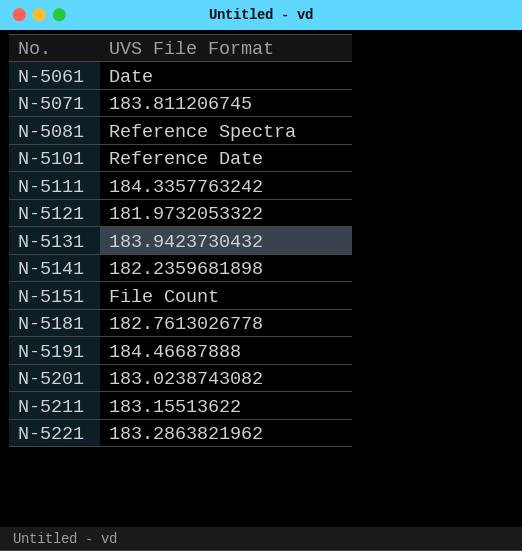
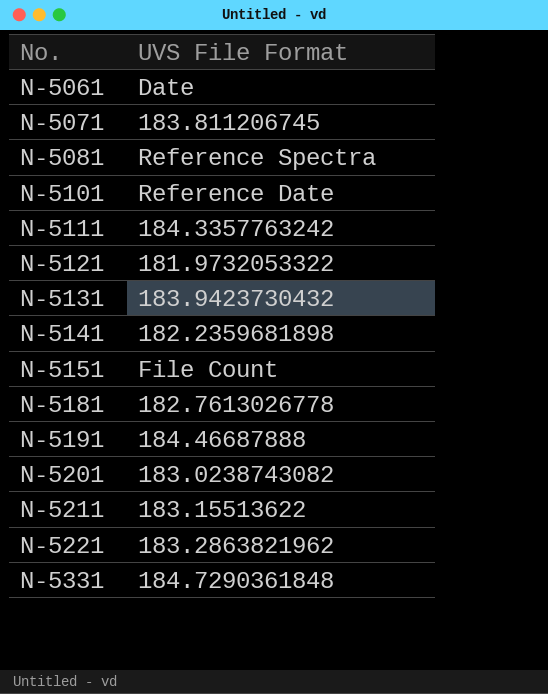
row N-5331: none -> 184.7290361848

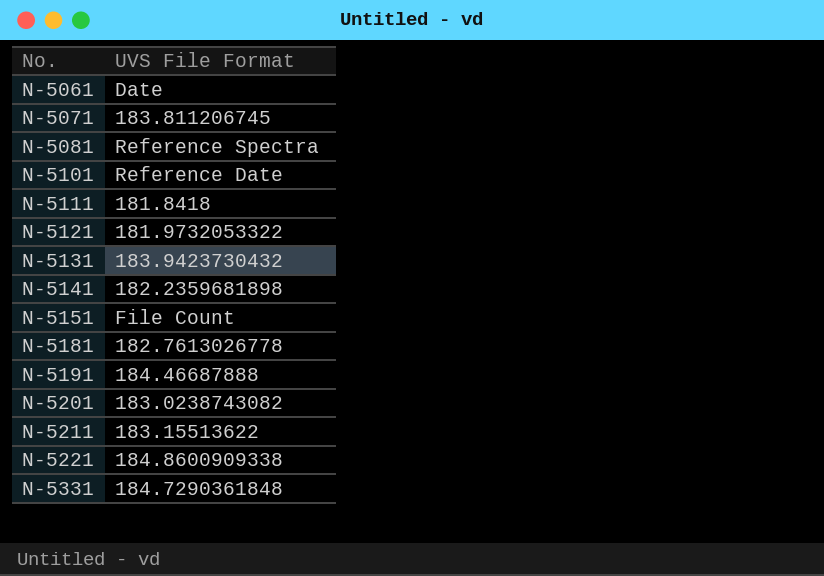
N-5111 | UVS File Format: 184.3357763242 -> 181.8418
N-5221 | UVS File Format: 183.2863821962 -> 184.8600909338

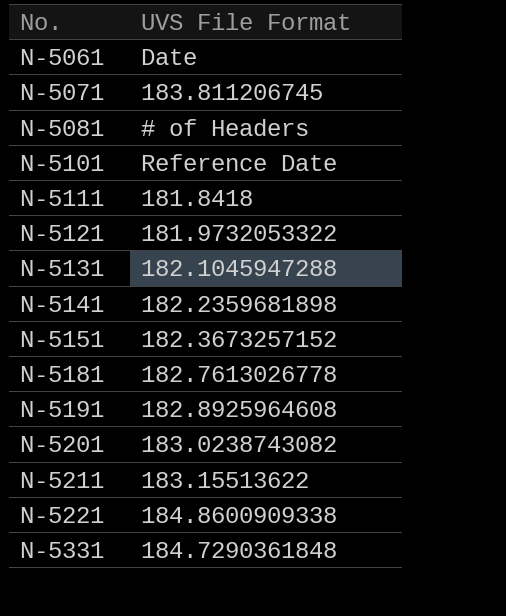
N-5081 | UVS File Format: Reference Spectra -> # of Headers
N-5131 | UVS File Format: 183.9423730432 -> 182.1045947288
N-5151 | UVS File Format: File Count -> 182.3673257152
N-5191 | UVS File Format: 184.46687888 -> 182.8925964608

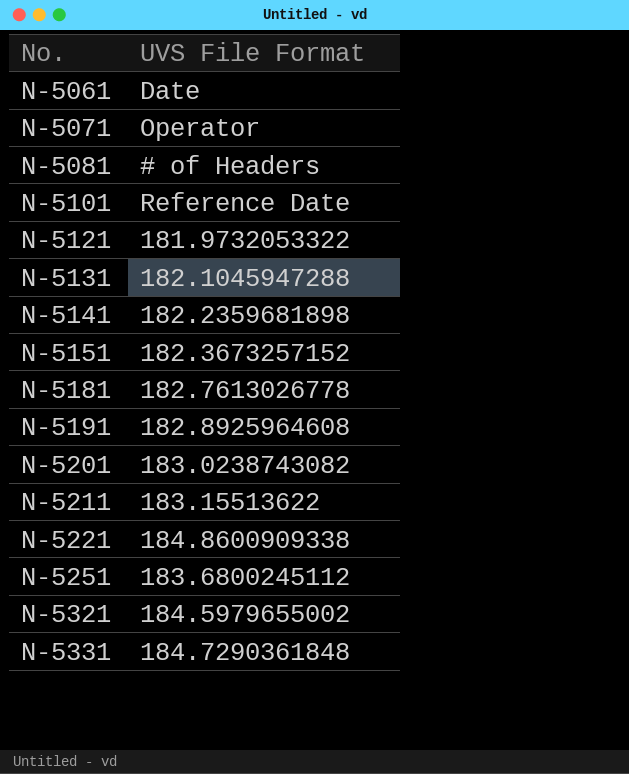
row N-5111: 181.8418 -> none
N-5071 | UVS File Format: 183.811206745 -> Operator
row N-5251: none -> 183.6800245112
row N-5321: none -> 184.5979655002

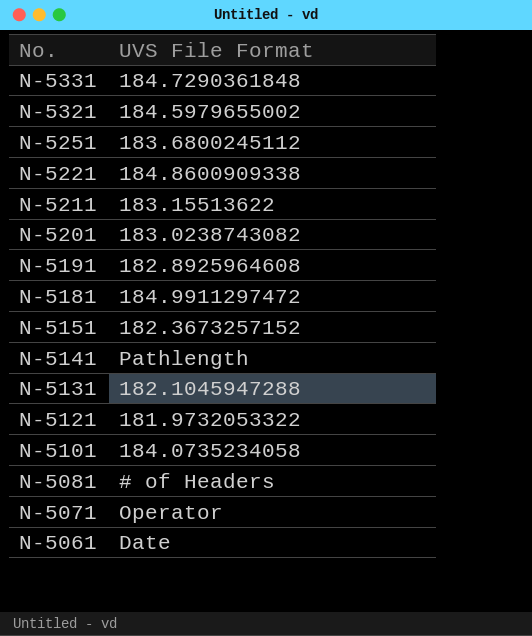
row order: No. ascending -> No. descending
N-5181 | UVS File Format: 182.7613026778 -> 184.9911297472
N-5141 | UVS File Format: 182.2359681898 -> Pathlength
N-5101 | UVS File Format: Reference Date -> 184.0735234058

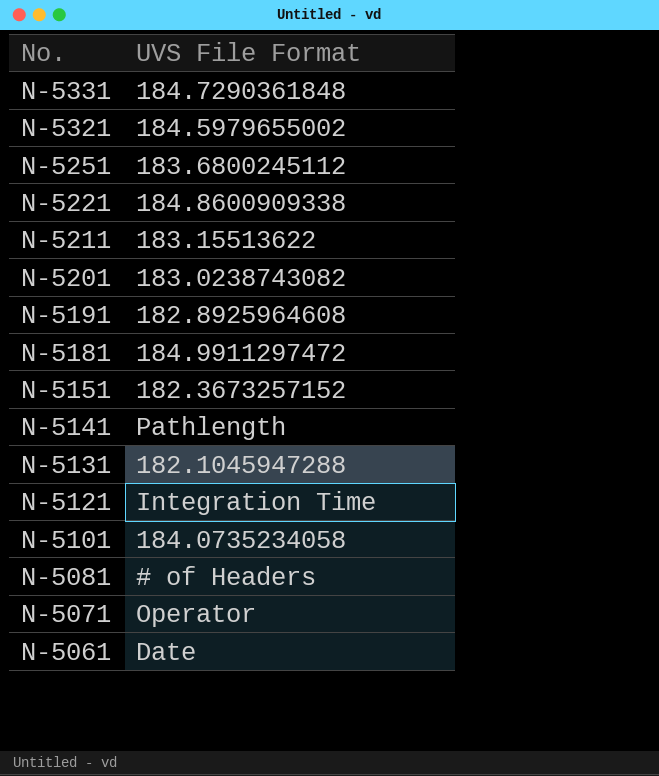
N-5121 | UVS File Format: 181.9732053322 -> Integration Time

